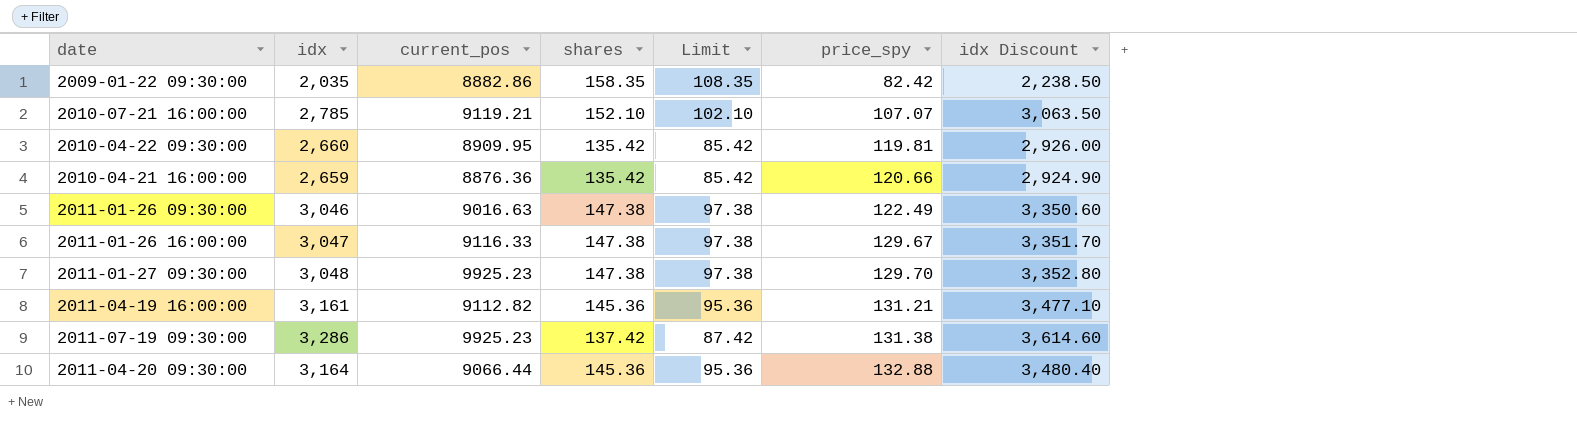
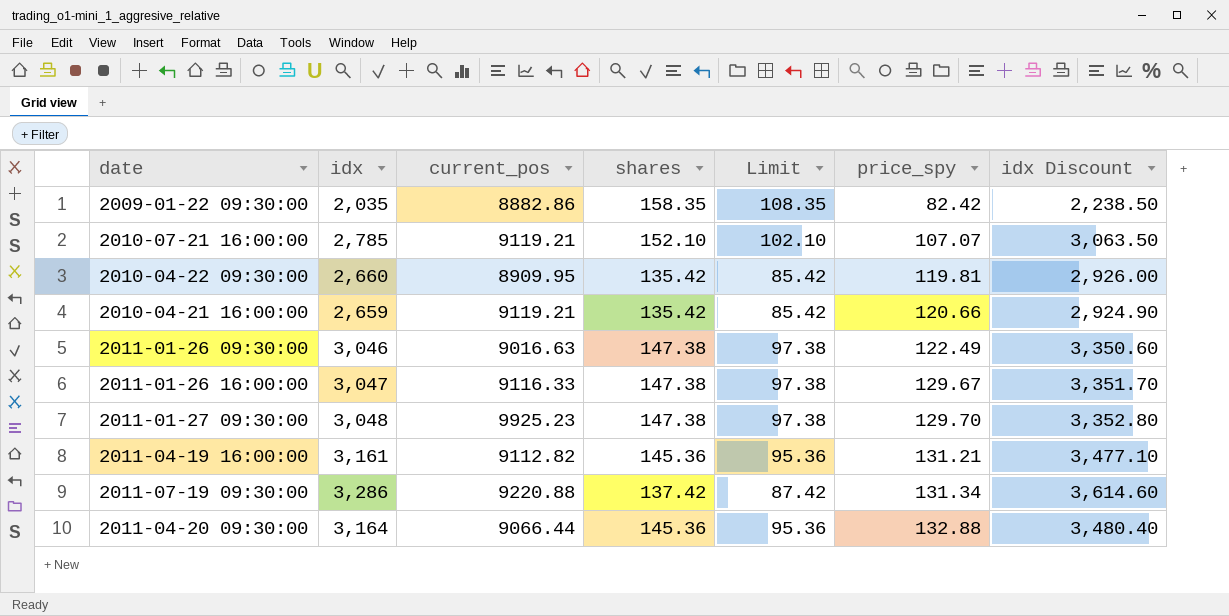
2010-04-21 16:00:00 | current_pos: 8876.36 -> 9119.21
2011-07-19 09:30:00 | current_pos: 9925.23 -> 9220.88
2011-07-19 09:30:00 | price_spy: 131.38 -> 131.34

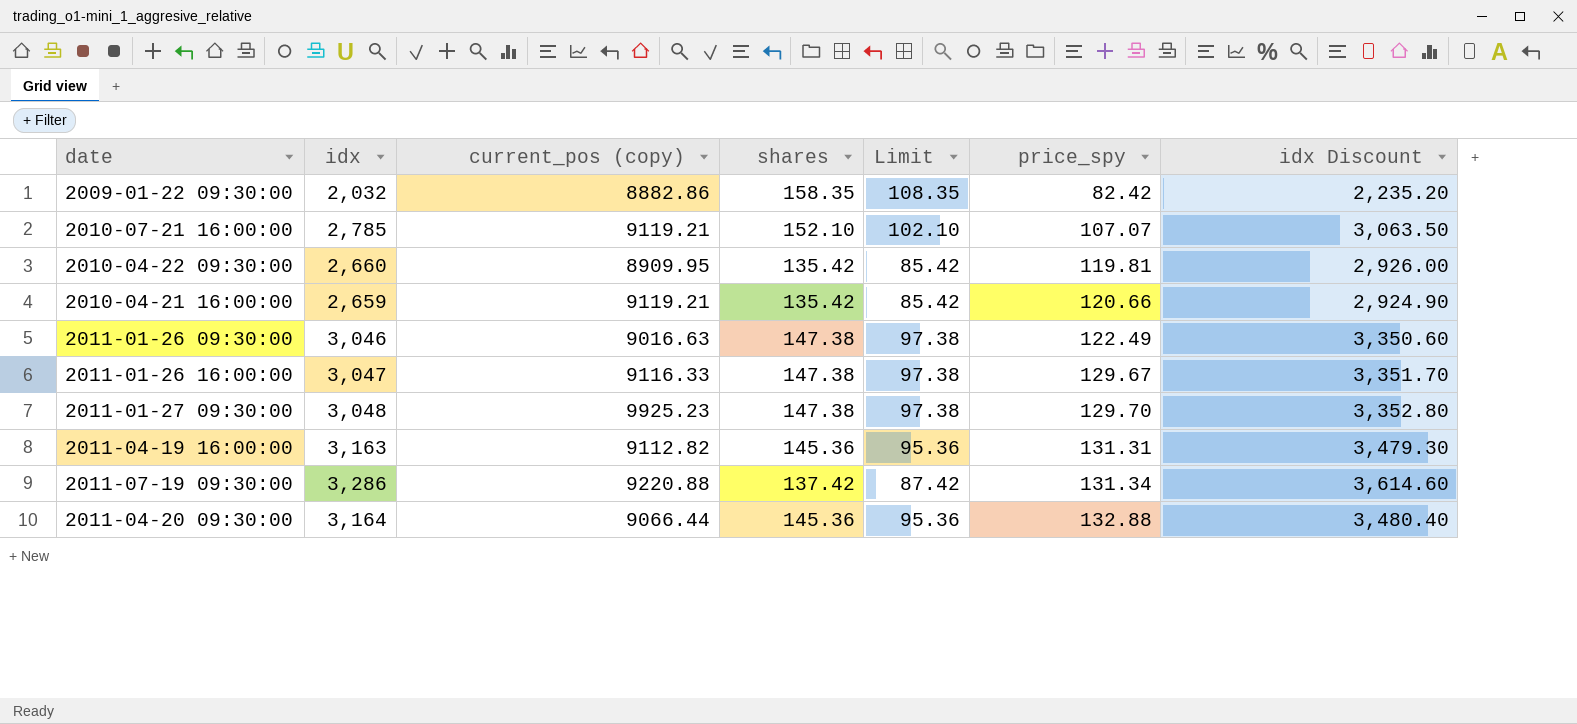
column name: current_pos -> current_pos (copy)
2009-01-22 09:30:00 | idx: 2,035 -> 2,032
2009-01-22 09:30:00 | idx Discount: 2,238.50 -> 2,235.20
2011-04-19 16:00:00 | idx: 3,161 -> 3,163
2011-04-19 16:00:00 | price_spy: 131.21 -> 131.31
2011-04-19 16:00:00 | idx Discount: 3,477.10 -> 3,479.30

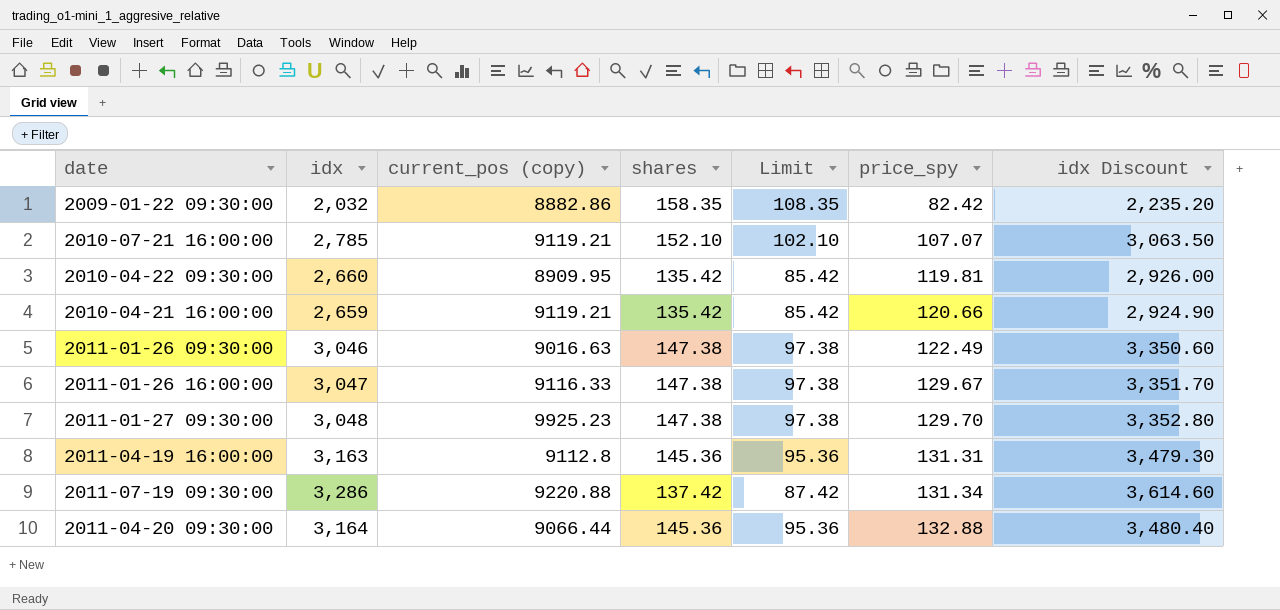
2011-04-19 16:00:00 | current_pos (copy): 9112.82 -> 9112.8

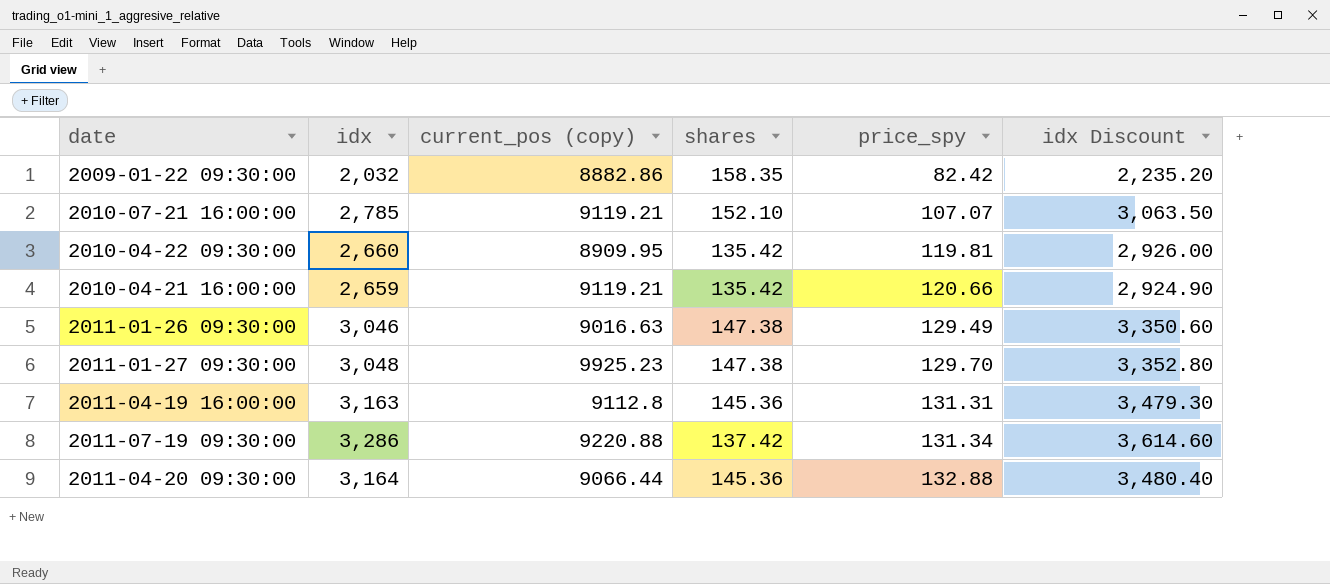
column Limit | formula: [shares] - 50 -> none
row 2011-01-26 16:00:00: 3,047 | 9116.33 | 147.38 | 97.38 | 129.67 | 3,351.70 -> none
2011-01-26 09:30:00 | price_spy: 122.49 -> 129.49

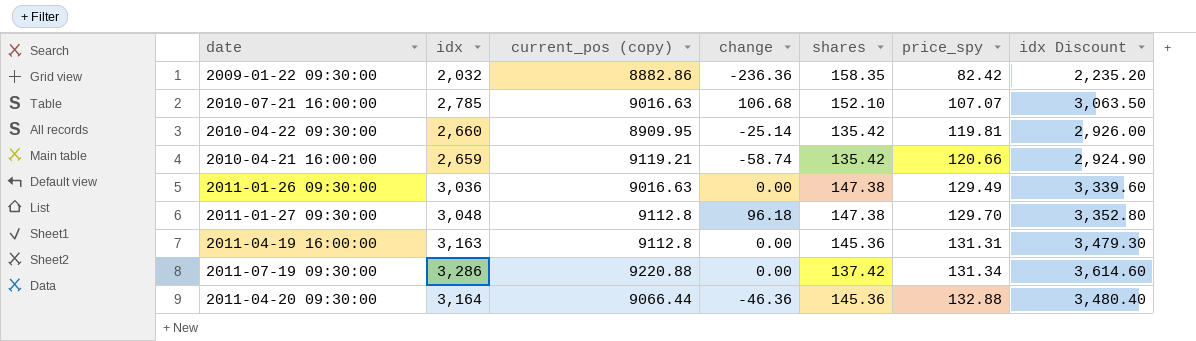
column change | position: none -> 4
2010-07-21 16:00:00 | current_pos (copy): 9119.21 -> 9016.63
2011-01-26 09:30:00 | idx: 3,046 -> 3,036
2011-01-26 09:30:00 | idx Discount: 3,350.60 -> 3,339.60
2011-01-27 09:30:00 | current_pos (copy): 9925.23 -> 9112.8

